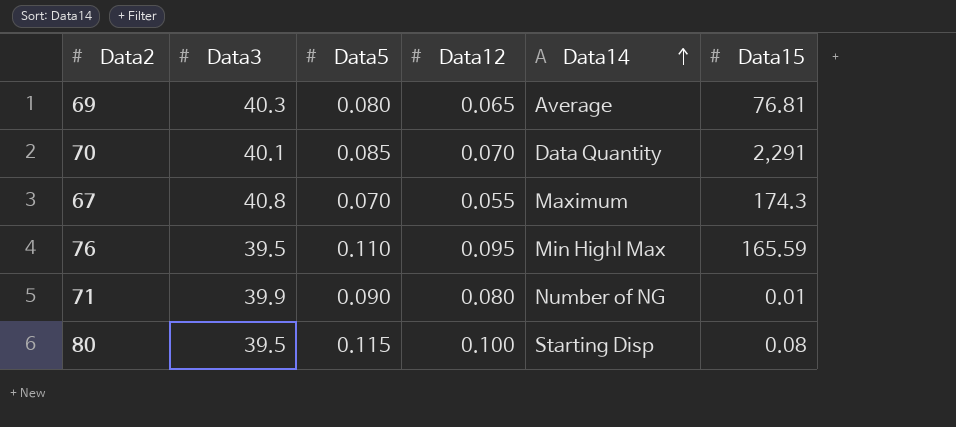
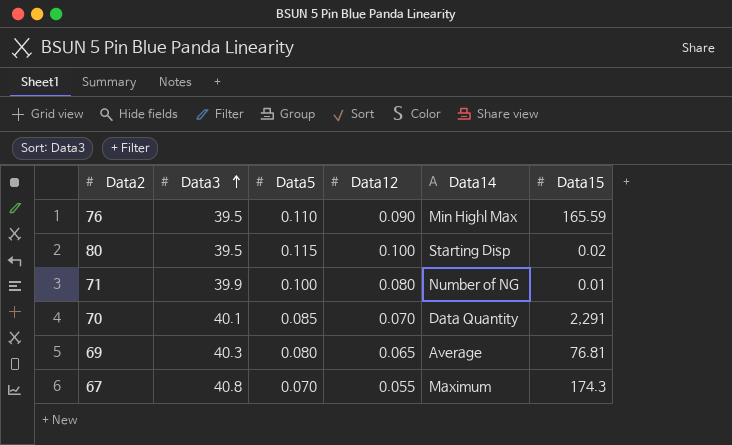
row order: Data14 ascending -> Data3 ascending
76 | Data12: 0.095 -> 0.090
80 | Data15: 0.08 -> 0.02
71 | Data5: 0.090 -> 0.100

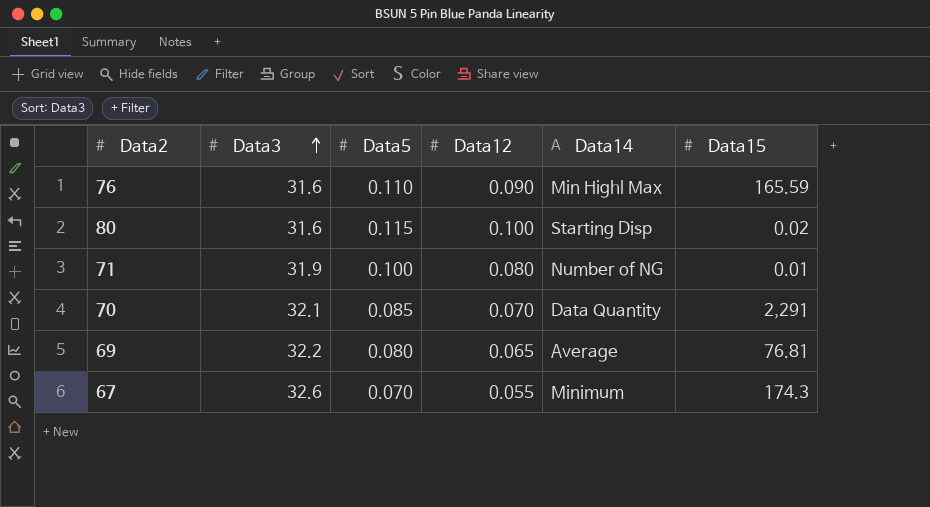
76 | Data3: 39.5 -> 31.6
80 | Data3: 39.5 -> 31.6
71 | Data3: 39.9 -> 31.9
70 | Data3: 40.1 -> 32.1
69 | Data3: 40.3 -> 32.2
67 | Data3: 40.8 -> 32.6
67 | Data14: Maximum -> Minimum

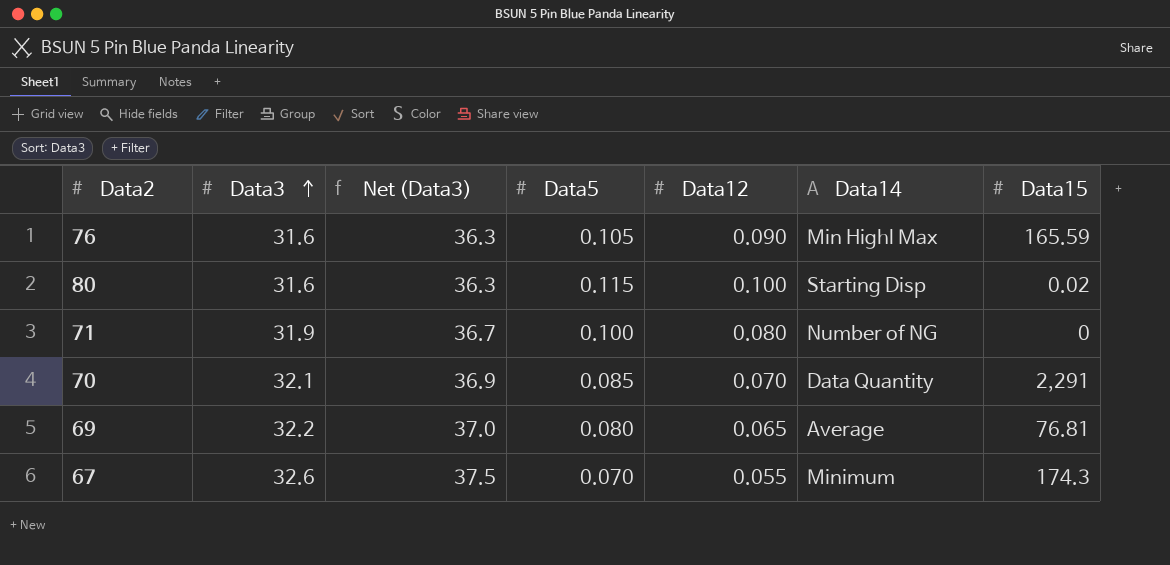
column Net (Data3) | formula: none -> [Data3] * 1.15
76 | Data5: 0.110 -> 0.105
71 | Data15: 0.01 -> 0

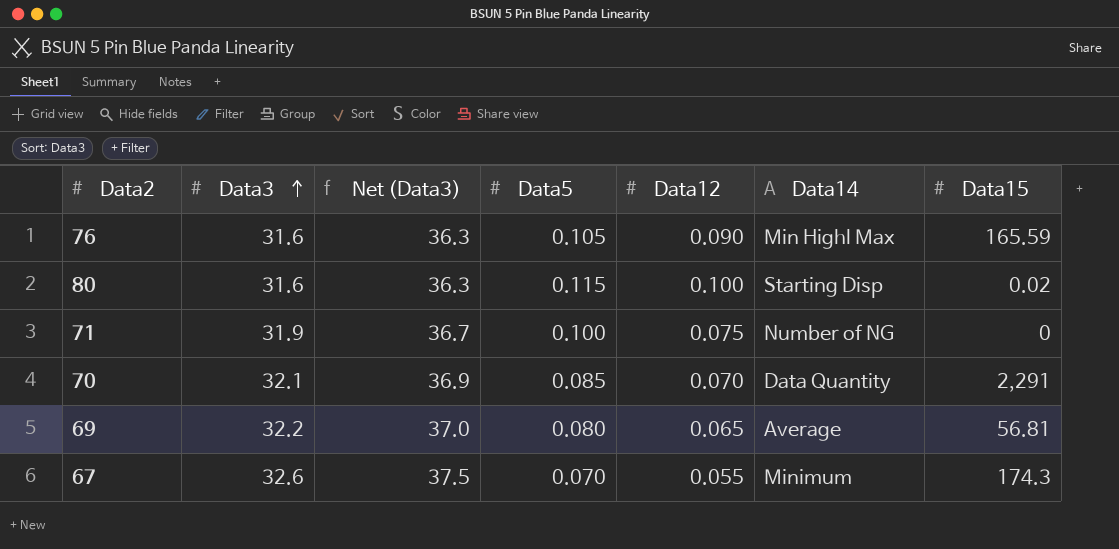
71 | Data12: 0.080 -> 0.075
69 | Data15: 76.81 -> 56.81

